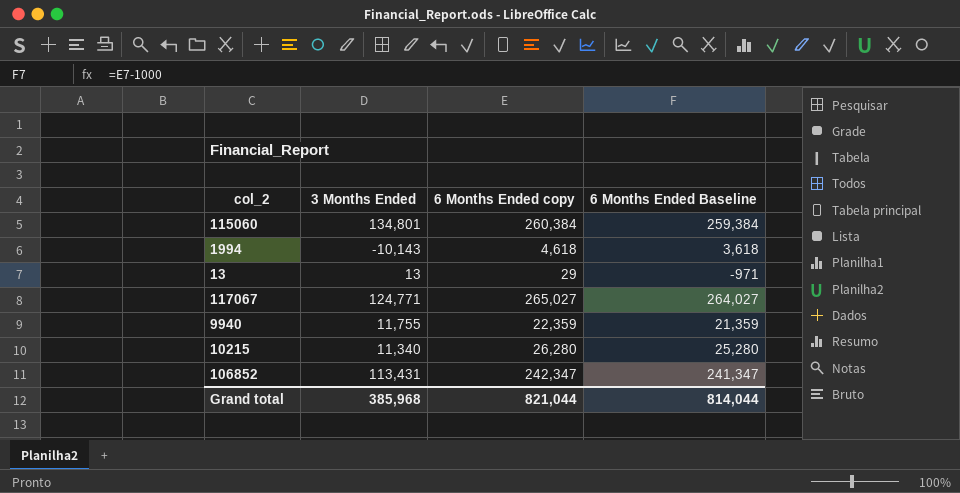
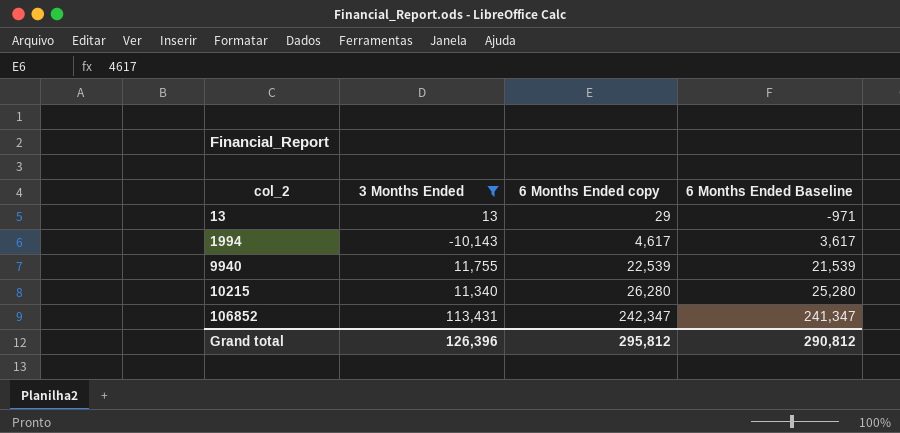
filter: none -> 3 Months Ended <= 113,431
row order: none -> col_2 ascending
1994 | 6 Months Ended copy: 4,618 -> 4,617
1994 | 6 Months Ended Baseline: 3,618 -> 3,617
9940 | 6 Months Ended copy: 22,359 -> 22,539
9940 | 6 Months Ended Baseline: 21,359 -> 21,539
Grand total | 3 Months Ended: 385,968 -> 126,396
Grand total | 6 Months Ended copy: 821,044 -> 295,812
Grand total | 6 Months Ended Baseline: 814,044 -> 290,812

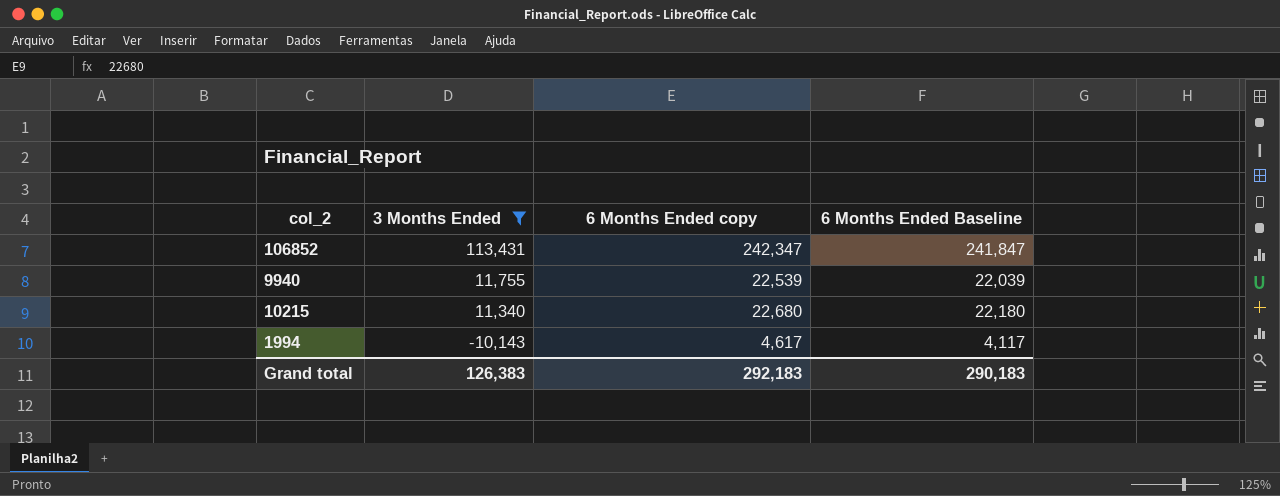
row order: col_2 ascending -> 3 Months Ended descending
column 6 Months Ended Baseline | formula: [6 Months Ended copy] - 1000 -> [6 Months Ended copy] - 500
row 13: 13 | 29 | -971 -> none
10215 | 6 Months Ended copy: 26,280 -> 22,680
Grand total | 3 Months Ended: 126,396 -> 126,383
Grand total | 6 Months Ended copy: 295,812 -> 292,183
Grand total | 6 Months Ended Baseline: 290,812 -> 290,183

